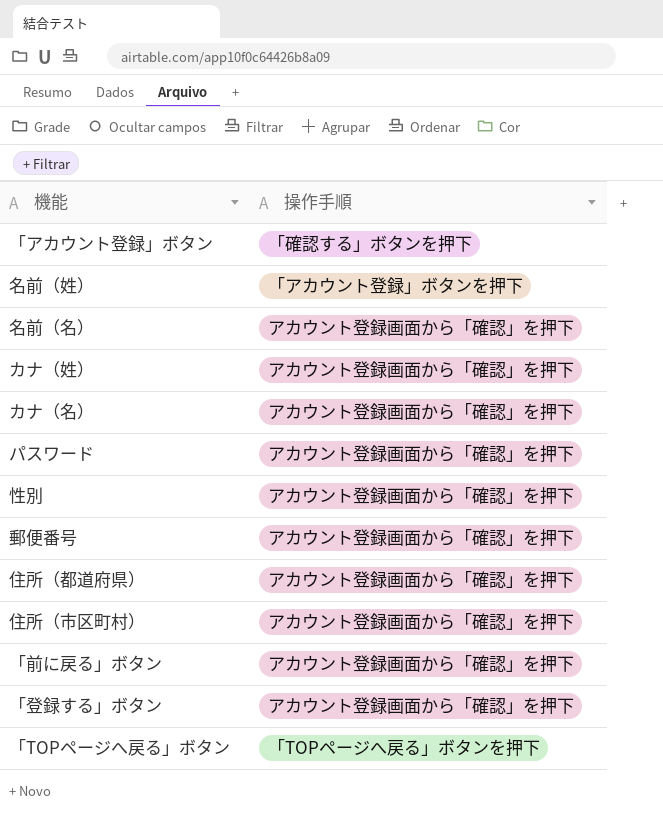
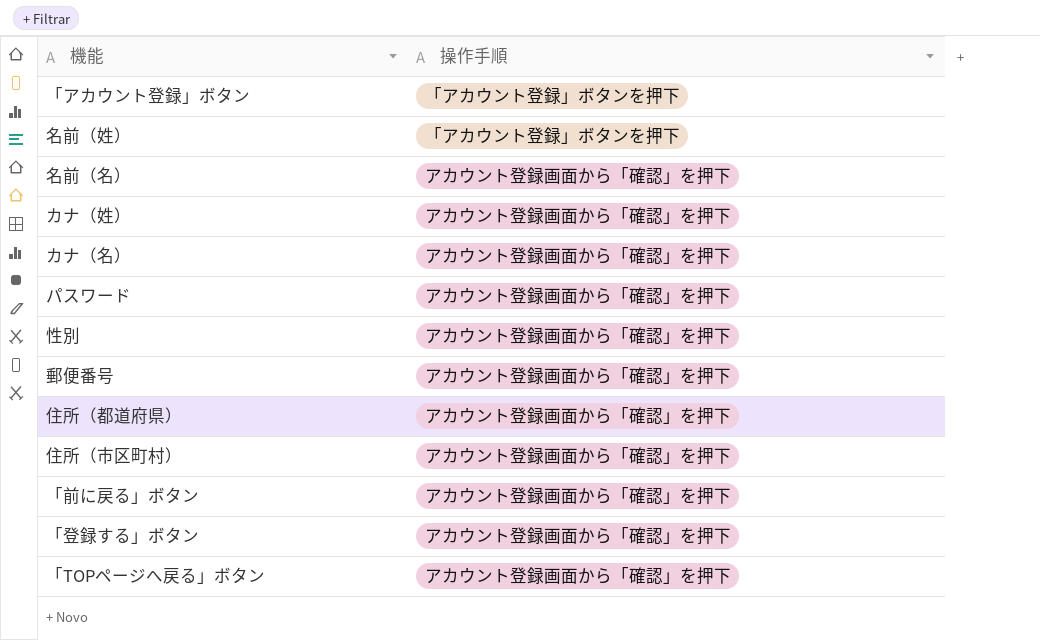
「アカウント登録」ボタン | 操作手順: 「確認する」ボタンを押下 -> 「アカウント登録」ボタンを押下
「TOPページへ戻る」ボタン | 操作手順: 「TOPページへ戻る」ボタンを押下 -> アカウント登録画面から「確認」を押下

